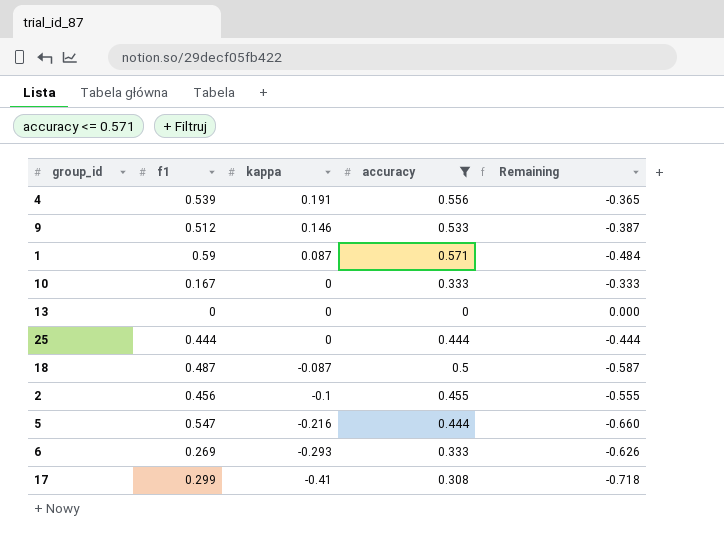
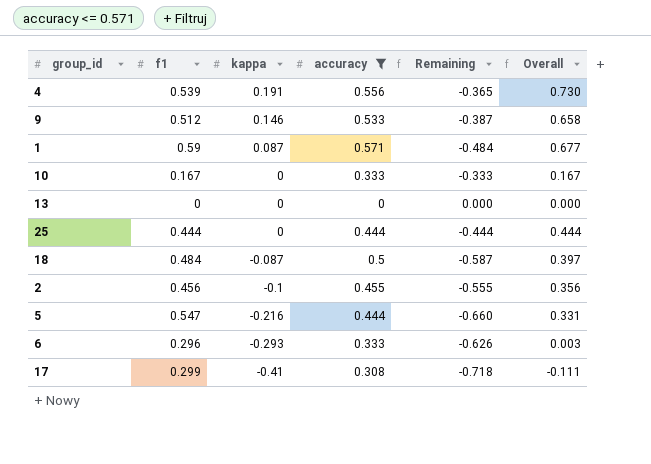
column Overall | formula: none -> [f1] + [kappa]
18 | f1: 0.487 -> 0.484
6 | f1: 0.269 -> 0.296

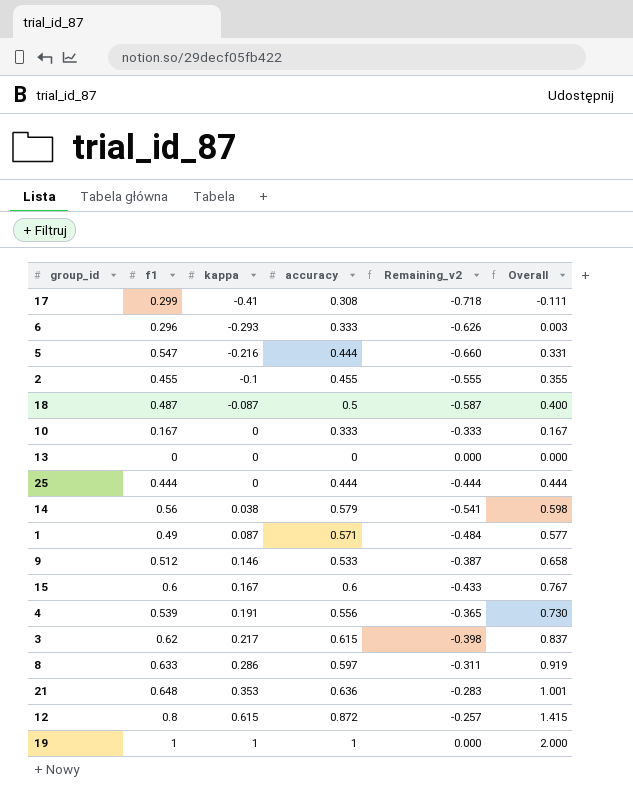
filter: accuracy <= 0.571 -> none
row order: kappa descending -> kappa ascending
column name: Remaining -> Remaining_v2
2 | f1: 0.456 -> 0.455
2 | Overall: 0.356 -> 0.355
18 | f1: 0.484 -> 0.487
18 | Overall: 0.397 -> 0.400
1 | f1: 0.59 -> 0.49
1 | Overall: 0.677 -> 0.577

